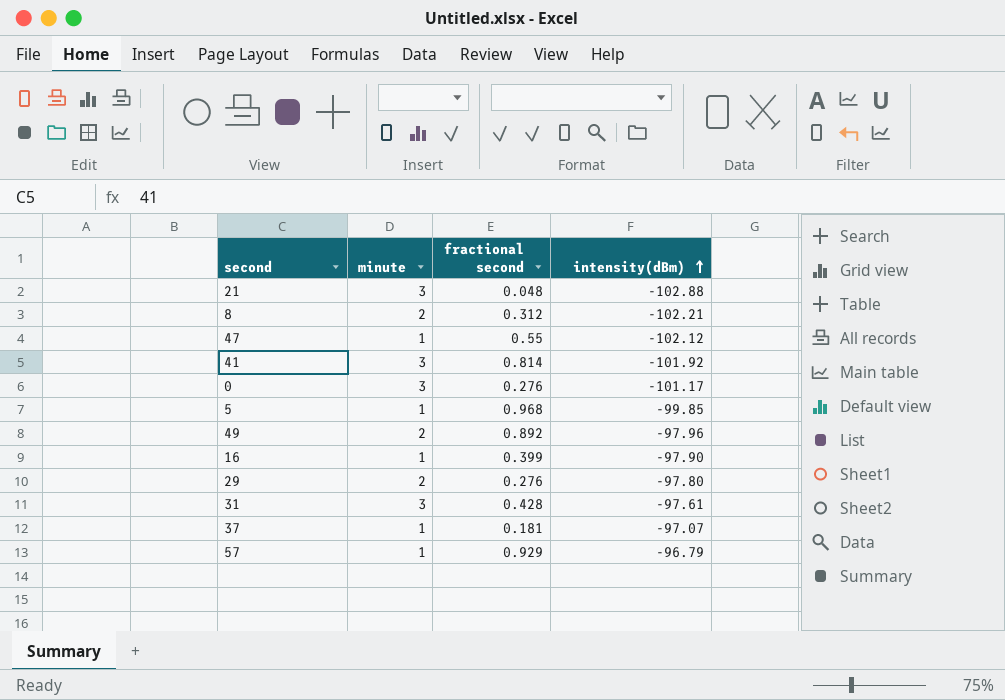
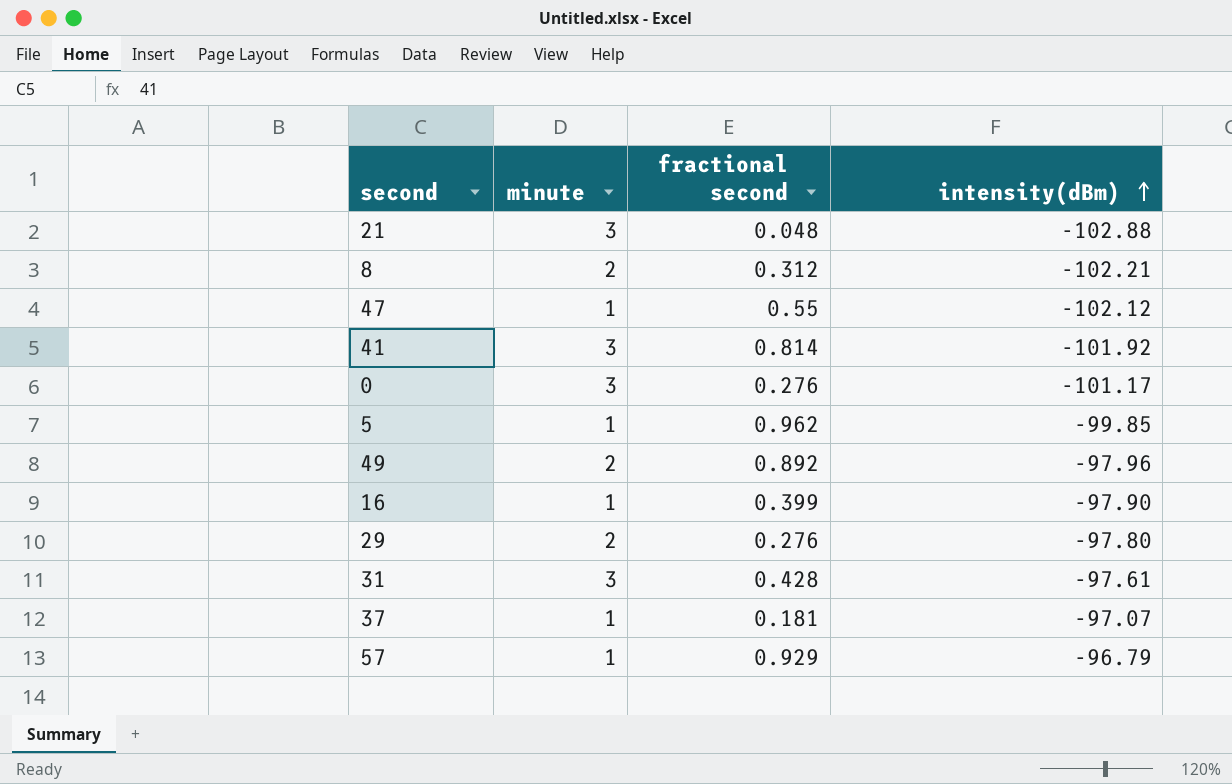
5 | fractional second: 0.968 -> 0.962

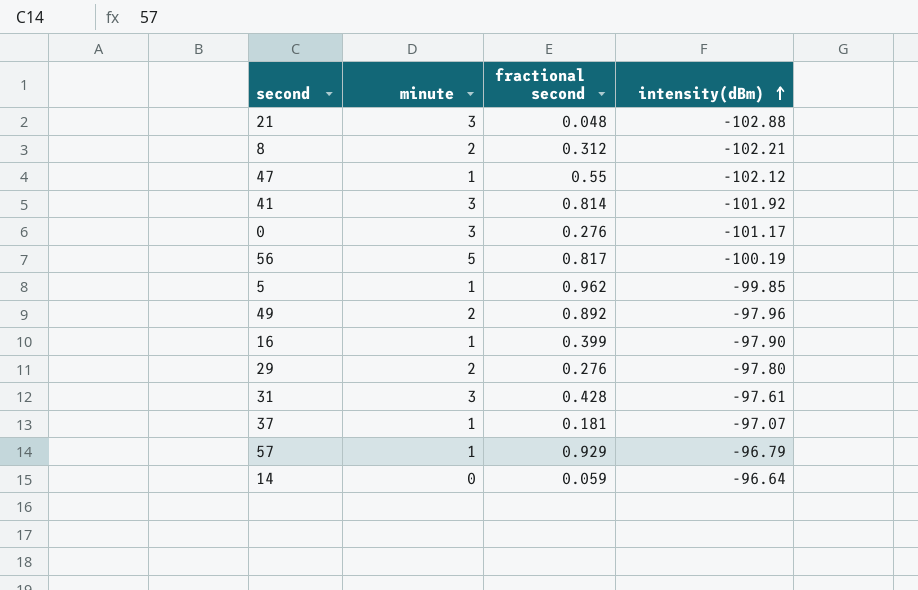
row 56: none -> 5 | 0.817 | -100.19
row 14: none -> 0 | 0.059 | -96.64

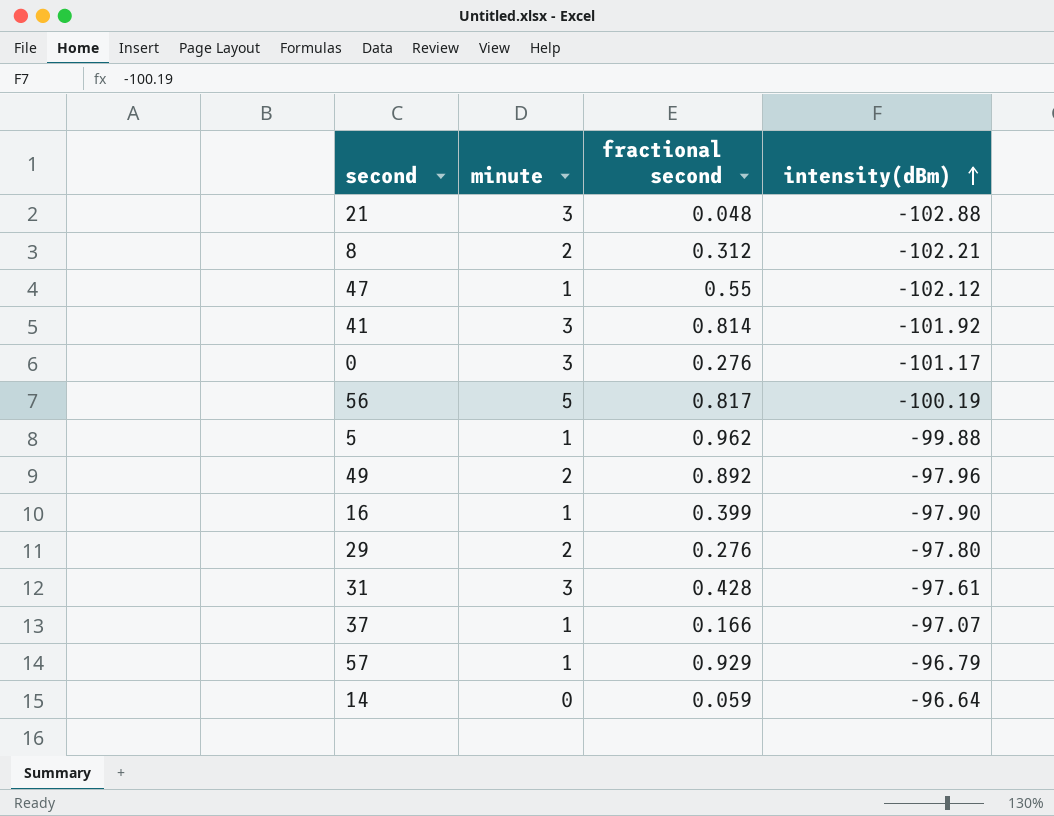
5 | intensity(dBm): -99.85 -> -99.88
37 | fractional second: 0.181 -> 0.166

